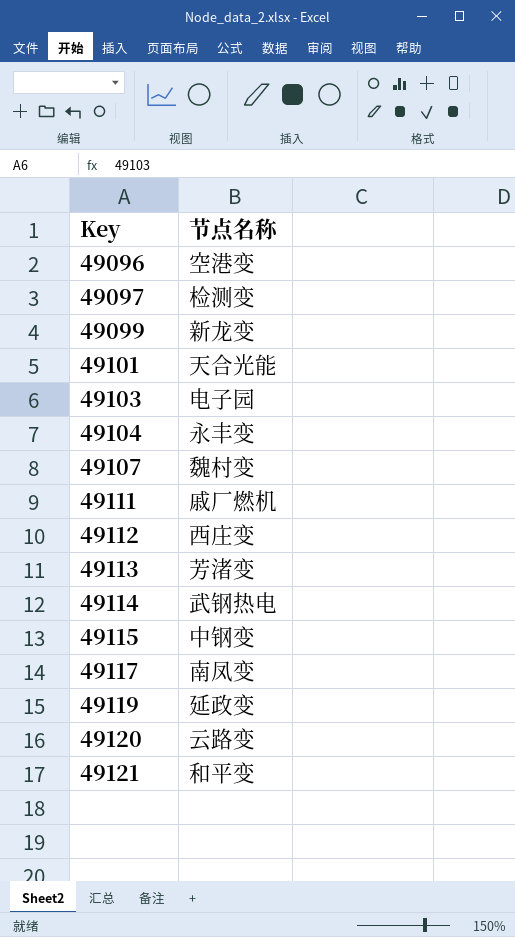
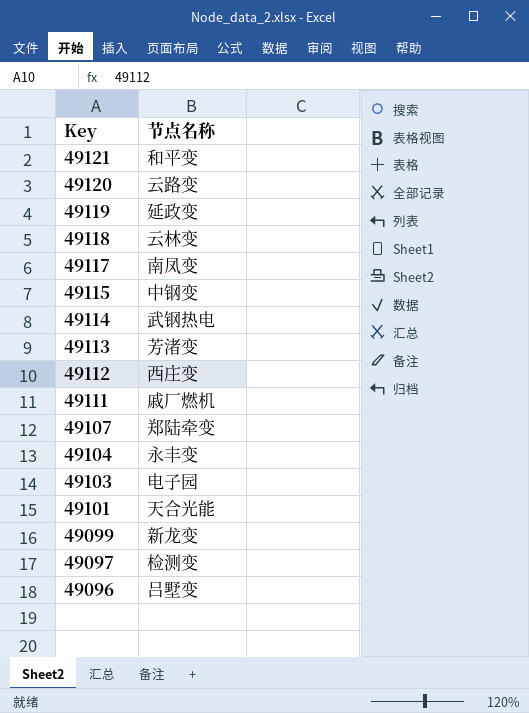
row order: Key ascending -> Key descending
row 49118: none -> 云林变
49107 | 节点名称: 魏村变 -> 郑陆牵变
49096 | 节点名称: 空港变 -> 吕墅变

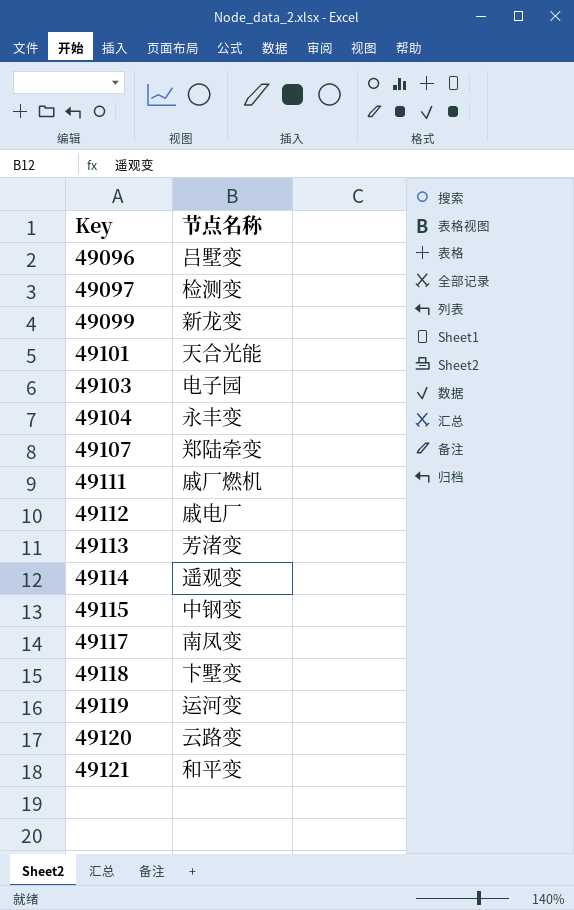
row order: Key descending -> Key ascending
49112 | 节点名称: 西庄变 -> 戚电厂
49114 | 节点名称: 武钢热电 -> 遥观变
49118 | 节点名称: 云林变 -> 卞墅变
49119 | 节点名称: 延政变 -> 运河变

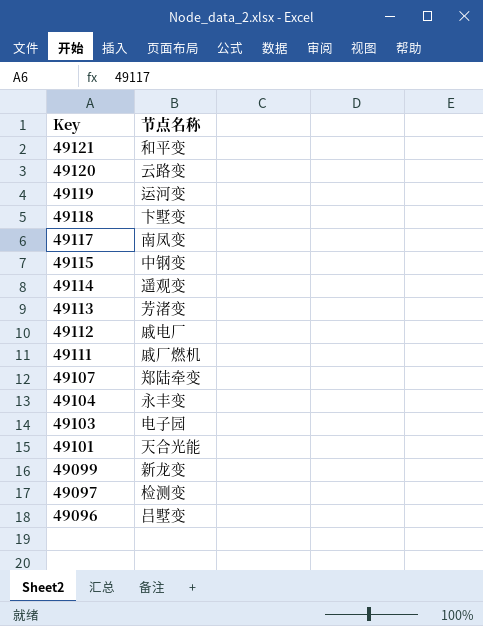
row order: Key ascending -> Key descending

